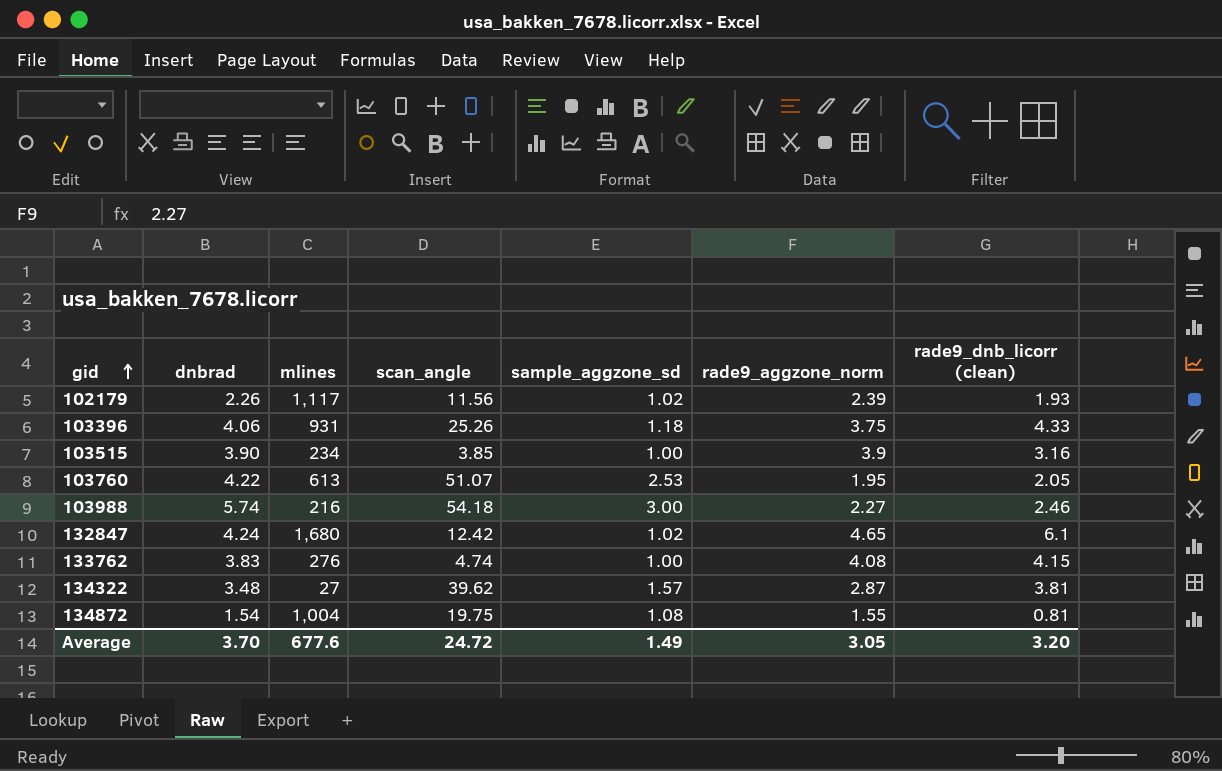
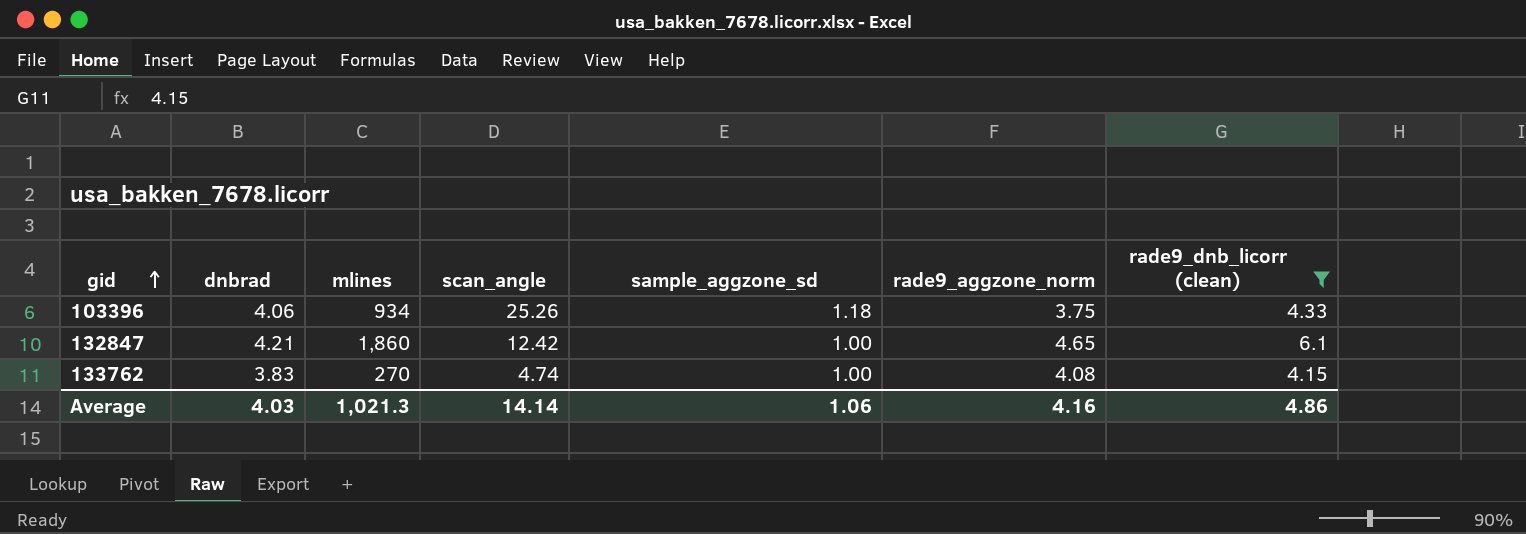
filter: none -> rade9_dnb_licorr (clean) >= 4.15
103396 | mlines: 931 -> 934
132847 | dnbrad: 4.24 -> 4.21
132847 | mlines: 1,680 -> 1,860
132847 | sample_aggzone_sd: 1.02 -> 1.00
133762 | mlines: 276 -> 270
Average | dnbrad: 3.70 -> 4.03
Average | mlines: 677.6 -> 1,021.3
Average | scan_angle: 24.72 -> 14.14
Average | sample_aggzone_sd: 1.49 -> 1.06
Average | rade9_aggzone_norm: 3.05 -> 4.16
Average | rade9_dnb_licorr (clean): 3.20 -> 4.86

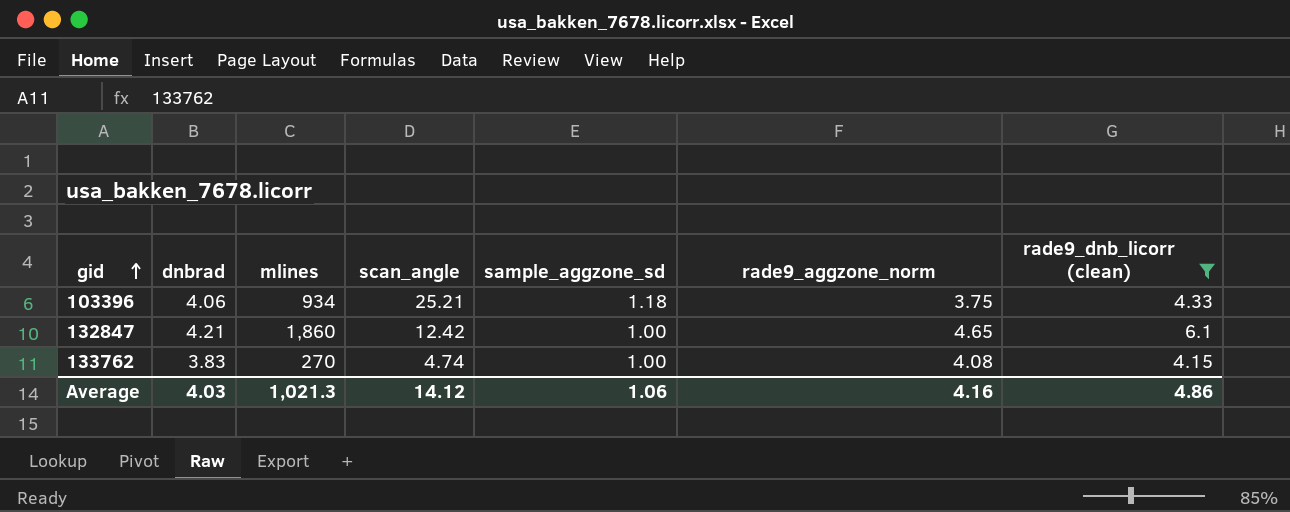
103396 | scan_angle: 25.26 -> 25.21
Average | scan_angle: 14.14 -> 14.12

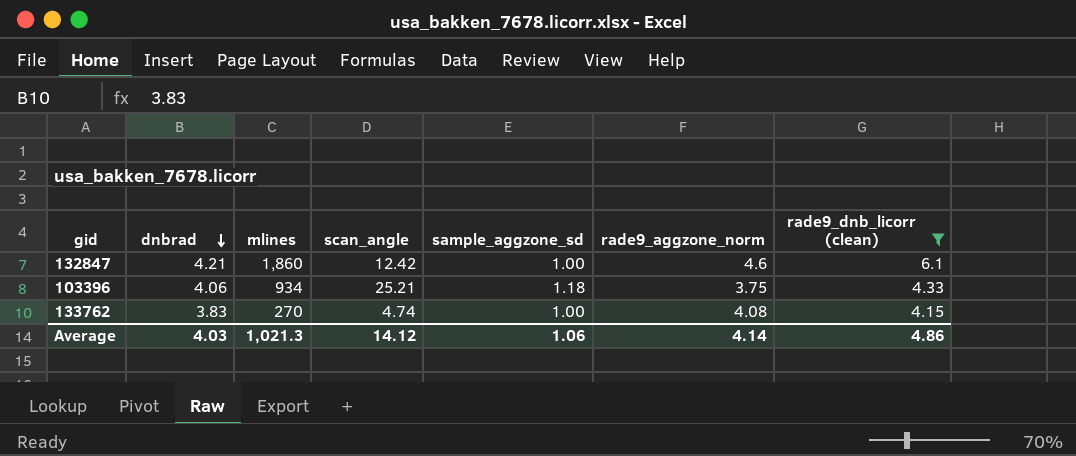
row order: gid ascending -> dnbrad descending
132847 | rade9_aggzone_norm: 4.65 -> 4.6
Average | rade9_aggzone_norm: 4.16 -> 4.14

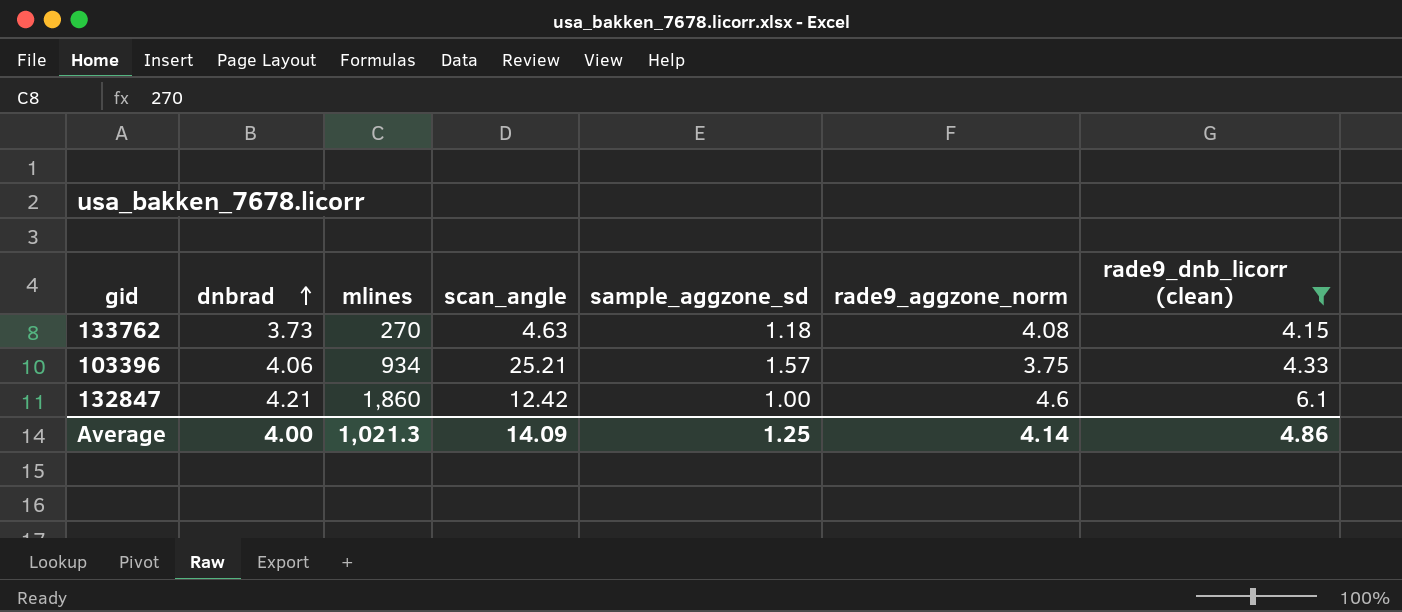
row order: dnbrad descending -> dnbrad ascending
133762 | dnbrad: 3.83 -> 3.73
133762 | scan_angle: 4.74 -> 4.63
133762 | sample_aggzone_sd: 1.00 -> 1.18
103396 | sample_aggzone_sd: 1.18 -> 1.57
Average | dnbrad: 4.03 -> 4.00
Average | scan_angle: 14.12 -> 14.09
Average | sample_aggzone_sd: 1.06 -> 1.25

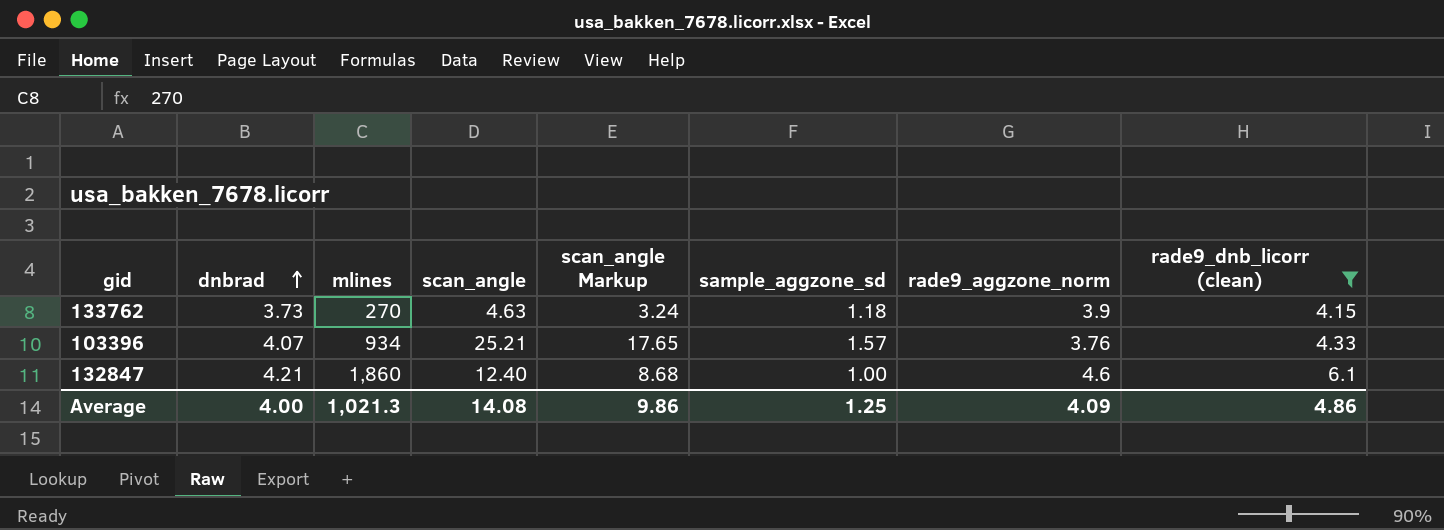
column scan_angle Markup | formula: none -> [scan_angle] * 0.7
133762 | rade9_aggzone_norm: 4.08 -> 3.9
103396 | dnbrad: 4.06 -> 4.07
103396 | rade9_aggzone_norm: 3.75 -> 3.76
132847 | scan_angle: 12.42 -> 12.40
Average | scan_angle: 14.09 -> 14.08
Average | rade9_aggzone_norm: 4.14 -> 4.09

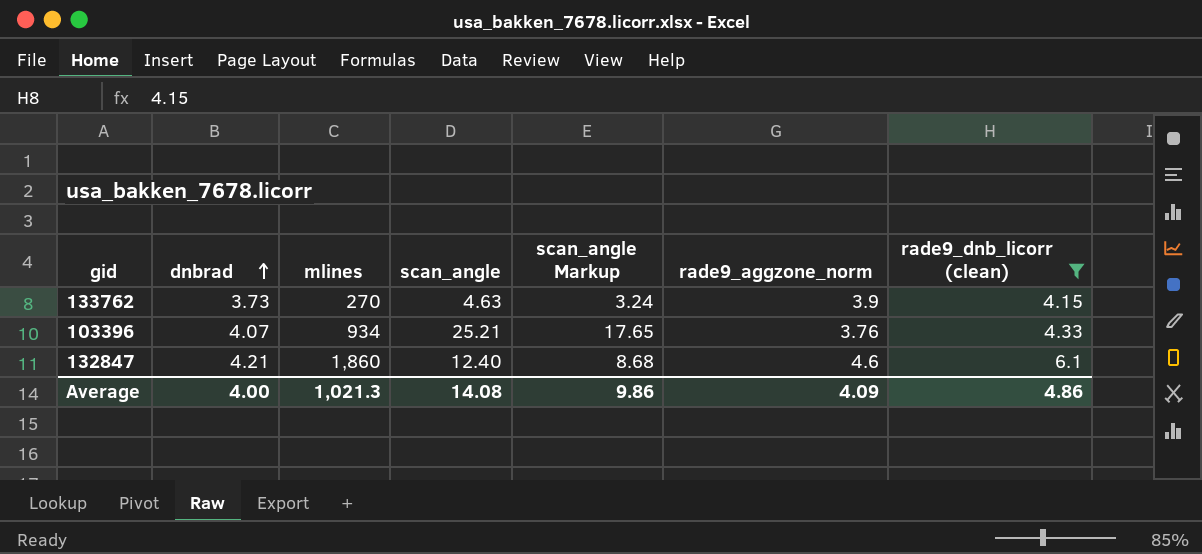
column sample_aggzone_sd | position: 6 -> none

